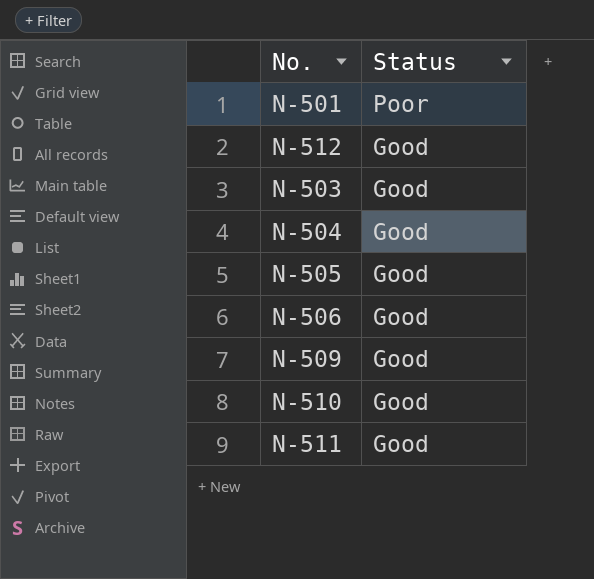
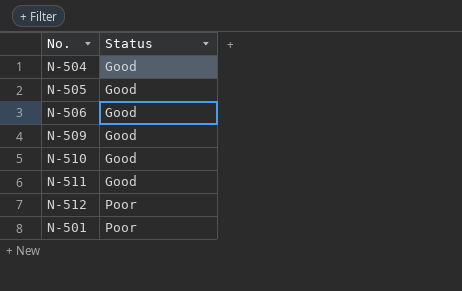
row order: Status descending -> Status ascending
row N-503: Good -> none
N-512 | Status: Good -> Poor

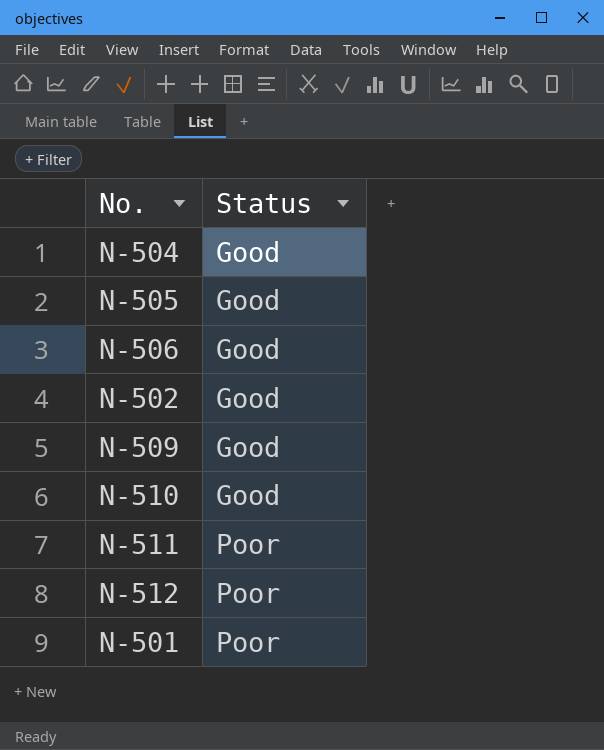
row N-502: none -> Good
N-511 | Status: Good -> Poor

